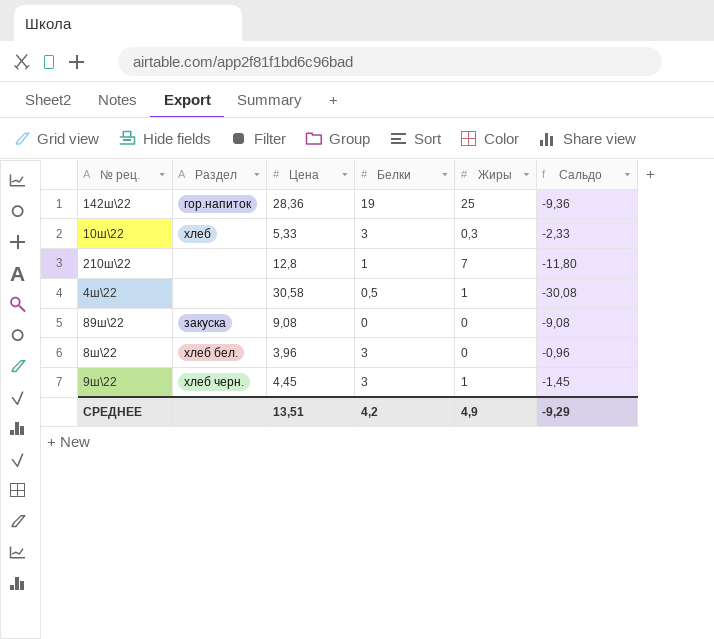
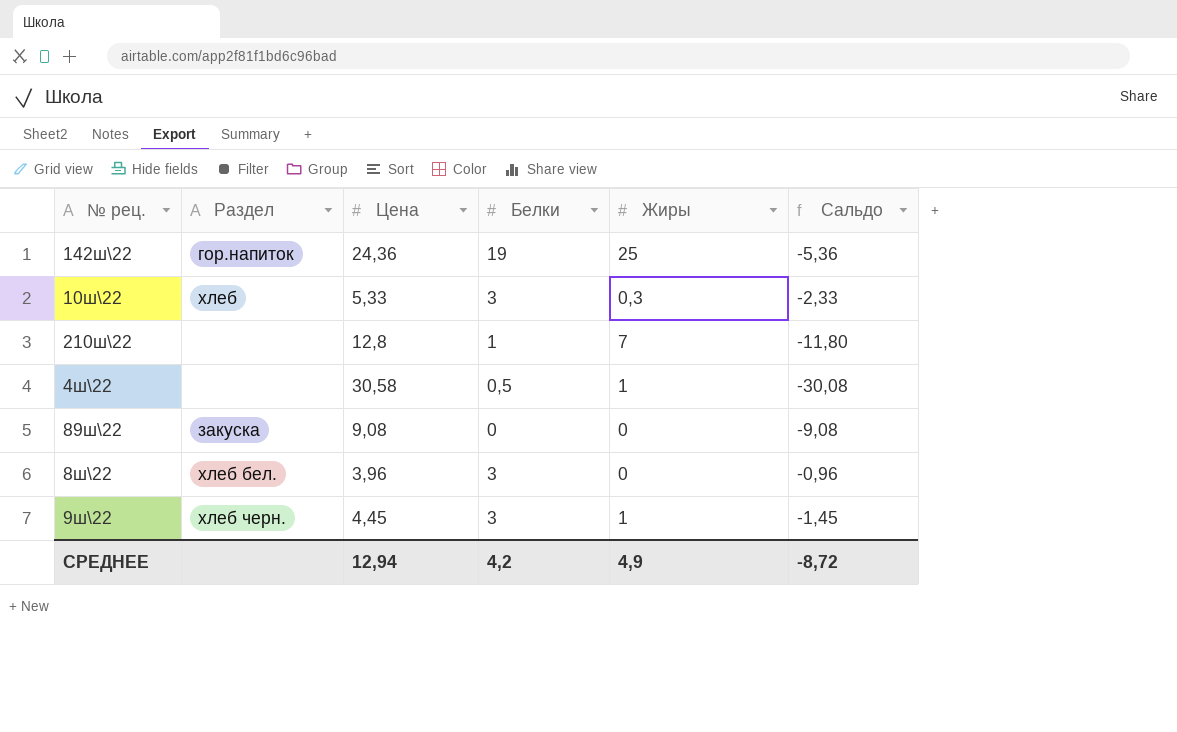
142ш\22 | Цена: 28,36 -> 24,36
142ш\22 | Сальдо: -9,36 -> -5,36
СРЕДНЕЕ | Цена: 13,51 -> 12,94
СРЕДНЕЕ | Сальдо: -9,29 -> -8,72

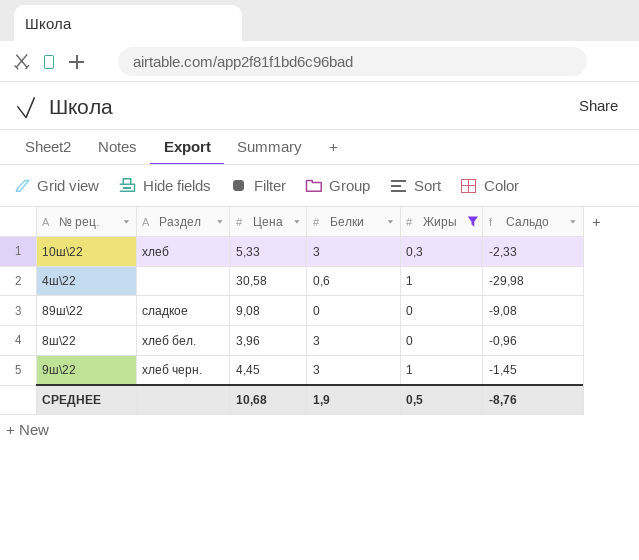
filter: none -> Жиры <= 1
4ш\22 | Белки: 0,5 -> 0,6
4ш\22 | Сальдо: -30,08 -> -29,98
89ш\22 | Раздел: закуска -> сладкое
СРЕДНЕЕ | Цена: 12,94 -> 10,68
СРЕДНЕЕ | Белки: 4,2 -> 1,9
СРЕДНЕЕ | Жиры: 4,9 -> 0,5
СРЕДНЕЕ | Сальдо: -8,72 -> -8,76

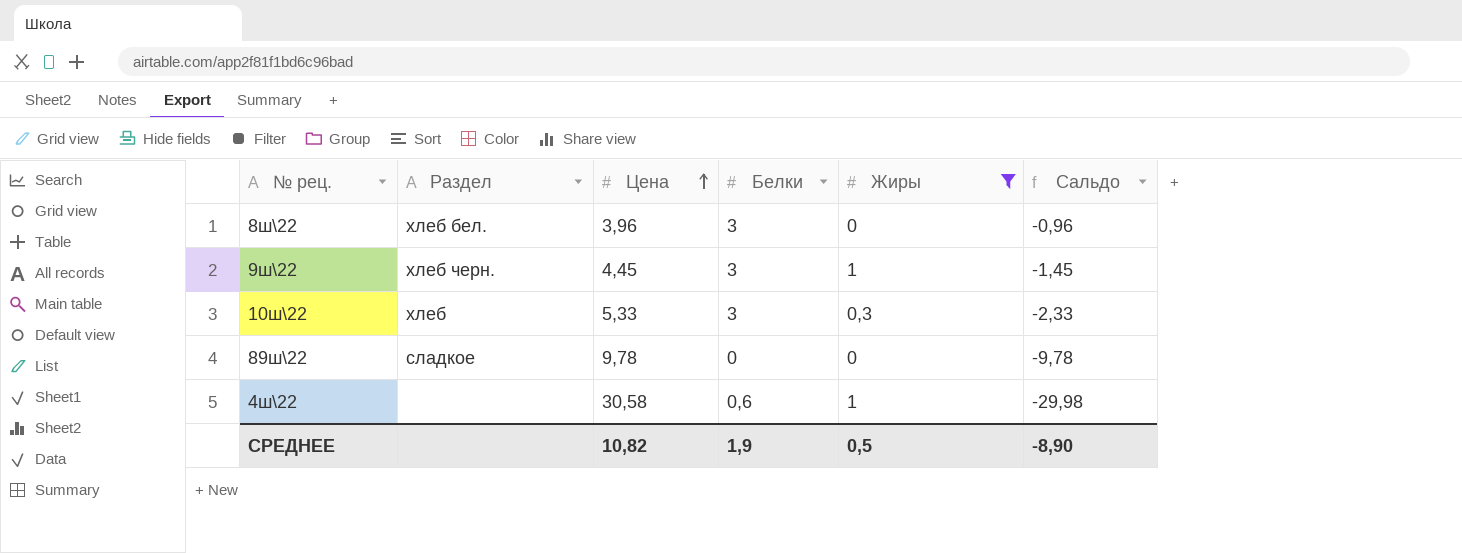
row order: none -> Цена ascending
89ш\22 | Цена: 9,08 -> 9,78
89ш\22 | Сальдо: -9,08 -> -9,78
СРЕДНЕЕ | Цена: 10,68 -> 10,82
СРЕДНЕЕ | Сальдо: -8,76 -> -8,90

